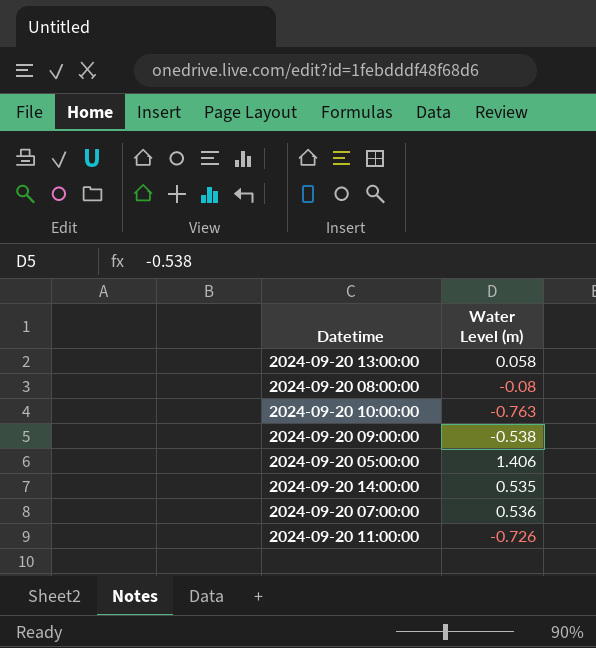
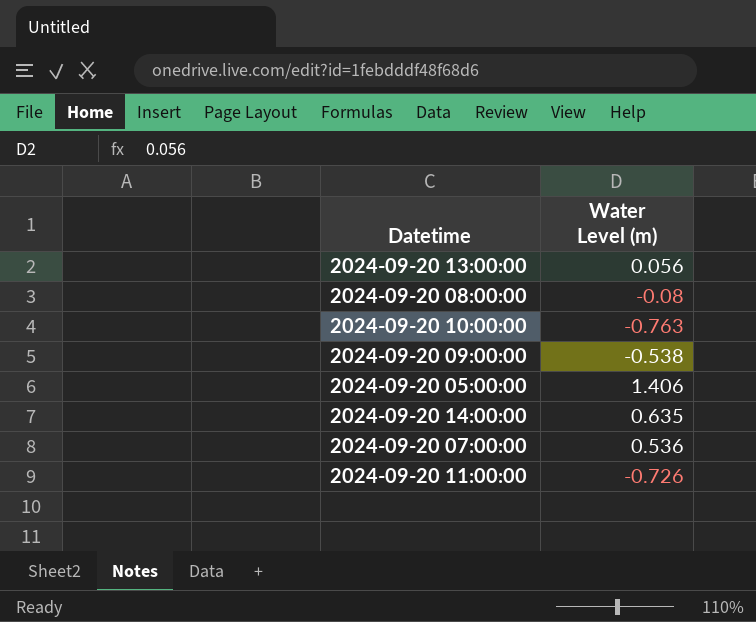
2024-09-20 13:00:00 | Water Level (m): 0.058 -> 0.056
2024-09-20 14:00:00 | Water Level (m): 0.535 -> 0.635

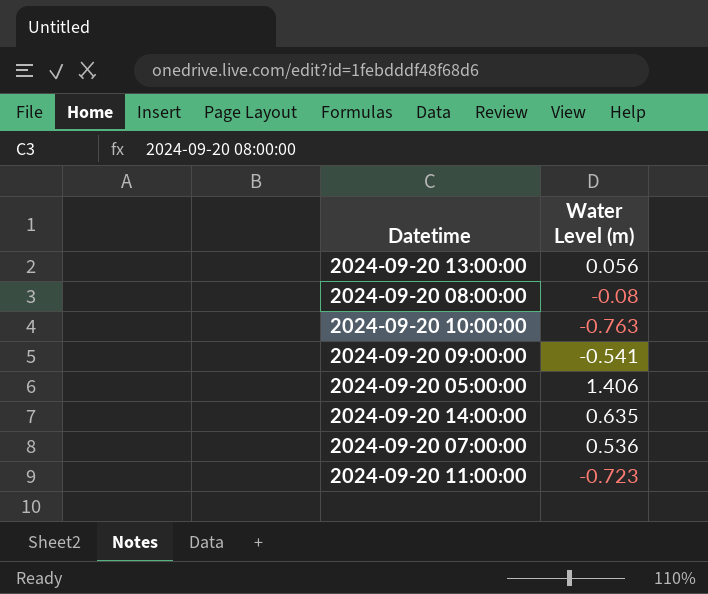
2024-09-20 09:00:00 | Water Level (m): -0.538 -> -0.541
2024-09-20 11:00:00 | Water Level (m): -0.726 -> -0.723

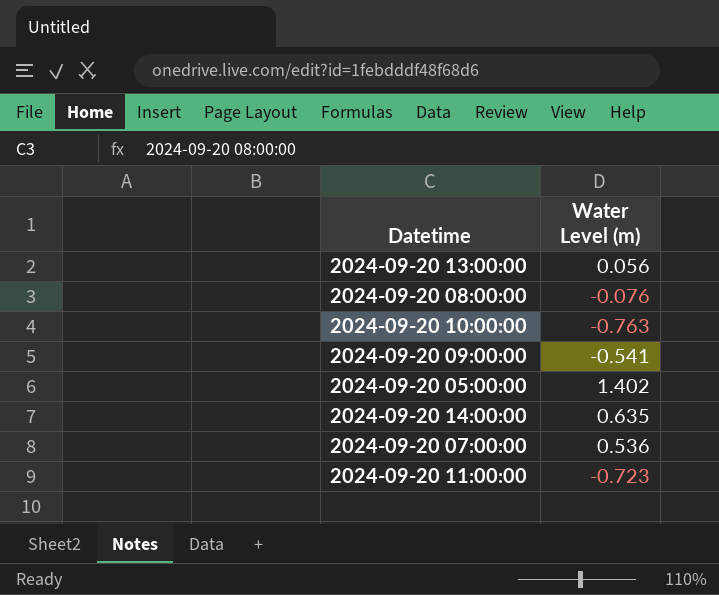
2024-09-20 08:00:00 | Water Level (m): -0.08 -> -0.076
2024-09-20 05:00:00 | Water Level (m): 1.406 -> 1.402

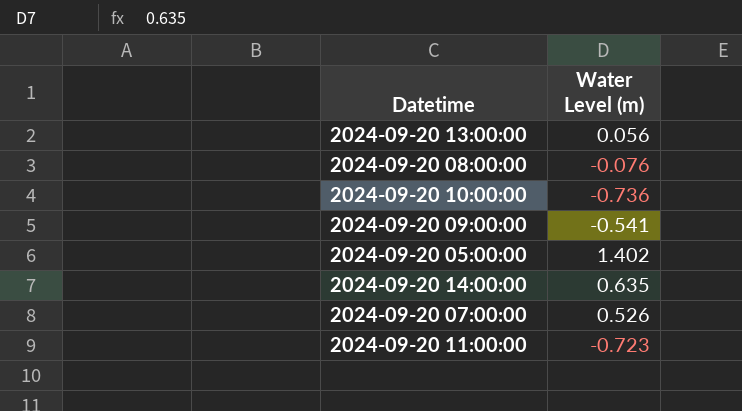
2024-09-20 10:00:00 | Water Level (m): -0.763 -> -0.736
2024-09-20 07:00:00 | Water Level (m): 0.536 -> 0.526

